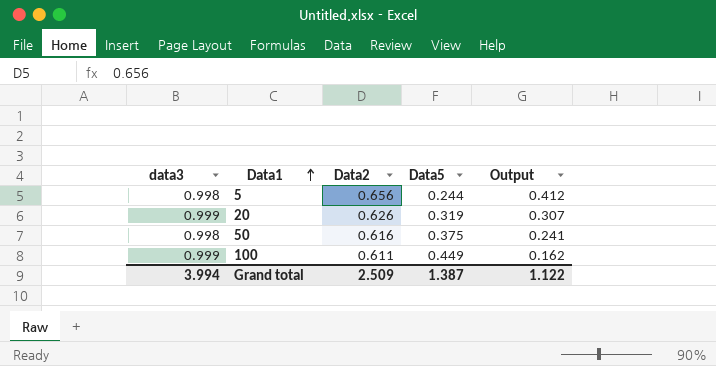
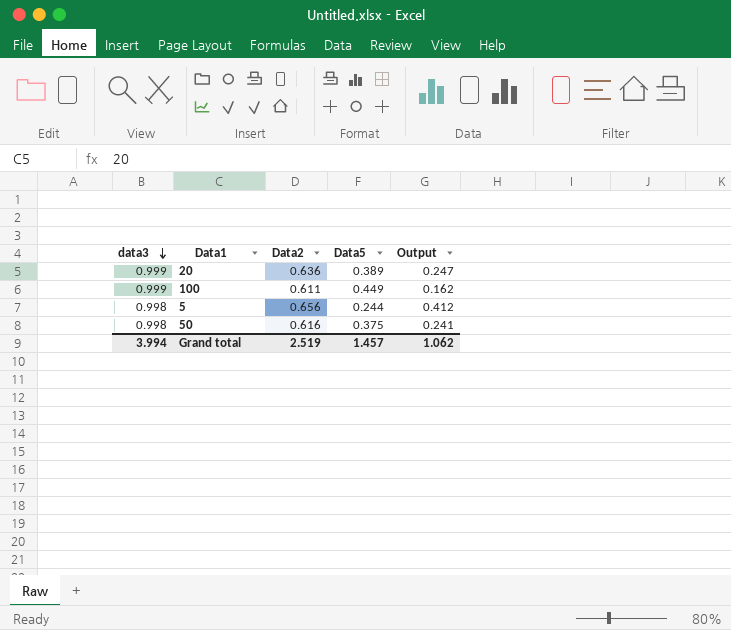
row order: Data1 ascending -> data3 descending
20 | Data2: 0.626 -> 0.636
20 | Data5: 0.319 -> 0.389
20 | Output: 0.307 -> 0.247
Grand total | Data2: 2.509 -> 2.519
Grand total | Data5: 1.387 -> 1.457
Grand total | Output: 1.122 -> 1.062

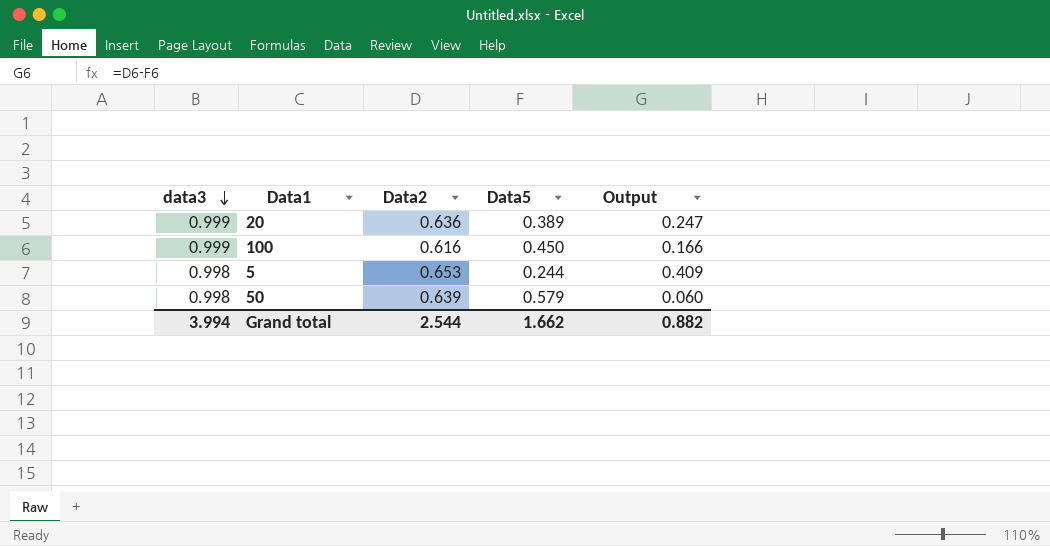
100 | Data2: 0.611 -> 0.616
100 | Data5: 0.449 -> 0.450
100 | Output: 0.162 -> 0.166
5 | Data2: 0.656 -> 0.653
5 | Output: 0.412 -> 0.409
50 | Data2: 0.616 -> 0.639
50 | Data5: 0.375 -> 0.579
50 | Output: 0.241 -> 0.060
Grand total | Data2: 2.519 -> 2.544
Grand total | Data5: 1.457 -> 1.662
Grand total | Output: 1.062 -> 0.882

